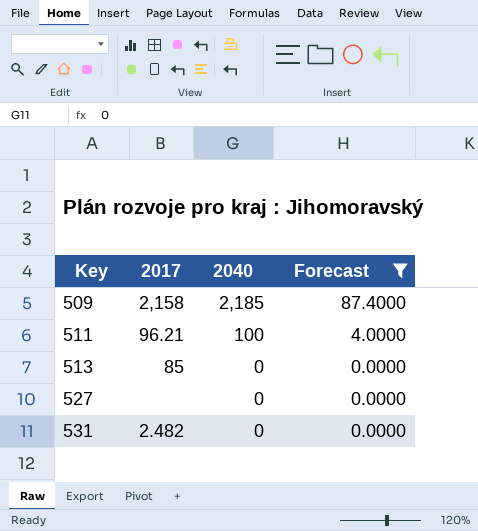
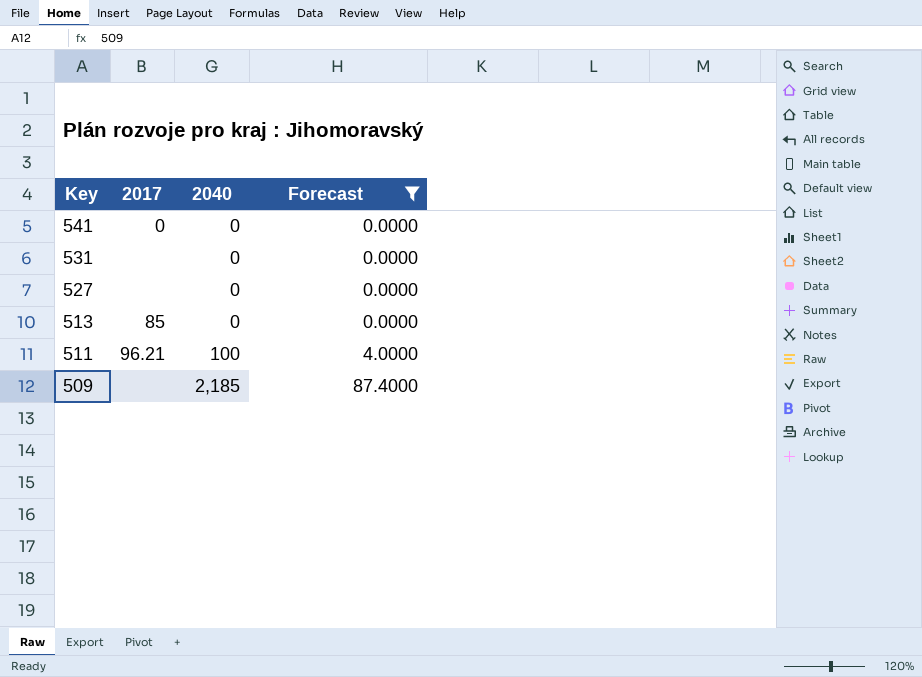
row order: Key ascending -> Key descending
row 541: none -> 0 | 0 | 0.0000
531 | 2017: 2.482 -> none
509 | 2017: 2,158 -> none

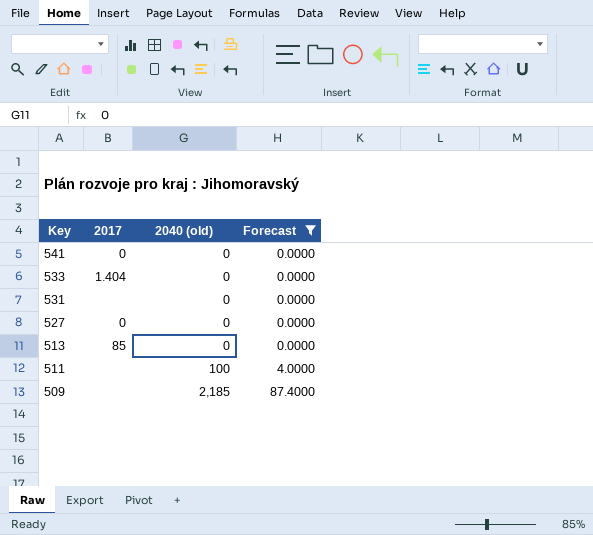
column name: 2040 -> 2040 (old)
row 533: none -> 1.404 | 0 | 0.0000
527 | 2017: none -> 0
511 | 2017: 96.21 -> none

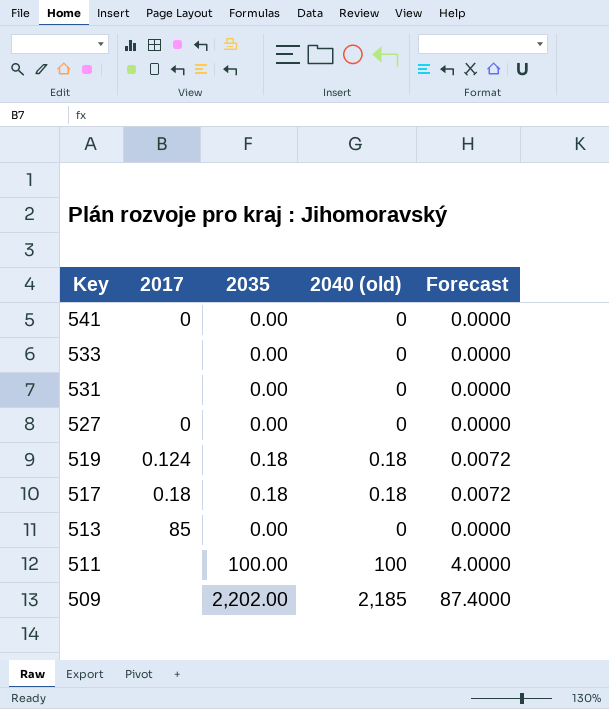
filter: Forecast != 0.0072 -> none
column 2035 | position: none -> 3
533 | 2017: 1.404 -> none

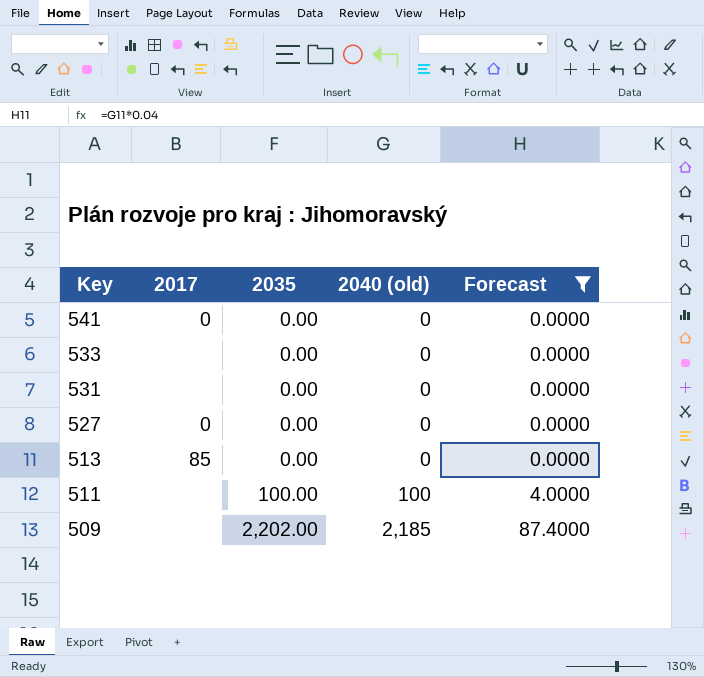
filter: none -> Forecast != 0.0072

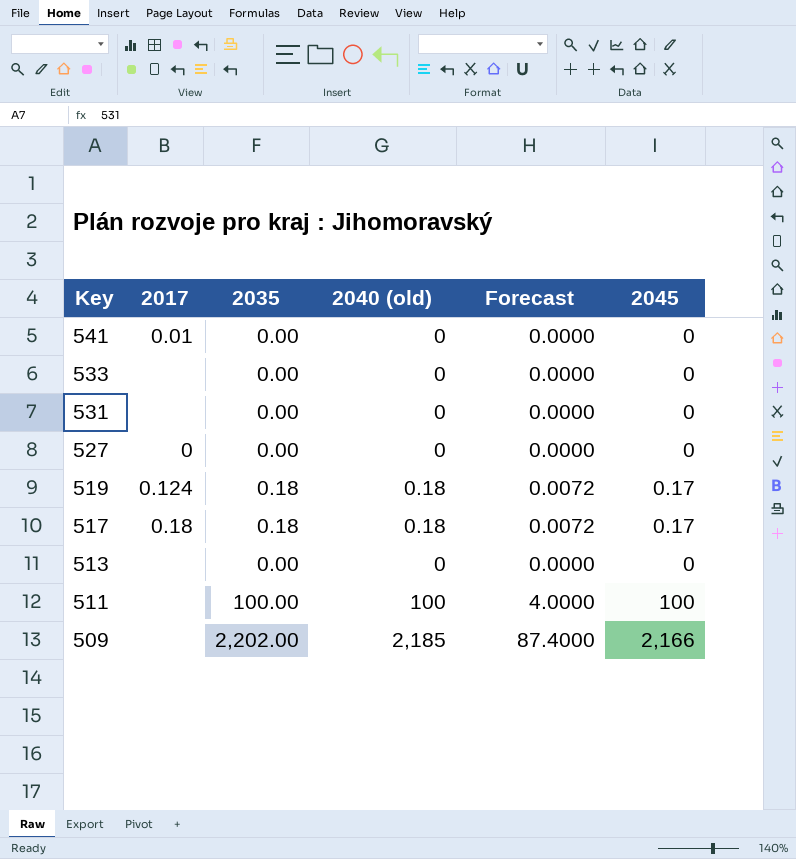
filter: Forecast != 0.0072 -> none
column 2045 | position: none -> 6
541 | 2017: 0 -> 0.01
513 | 2017: 85 -> none

